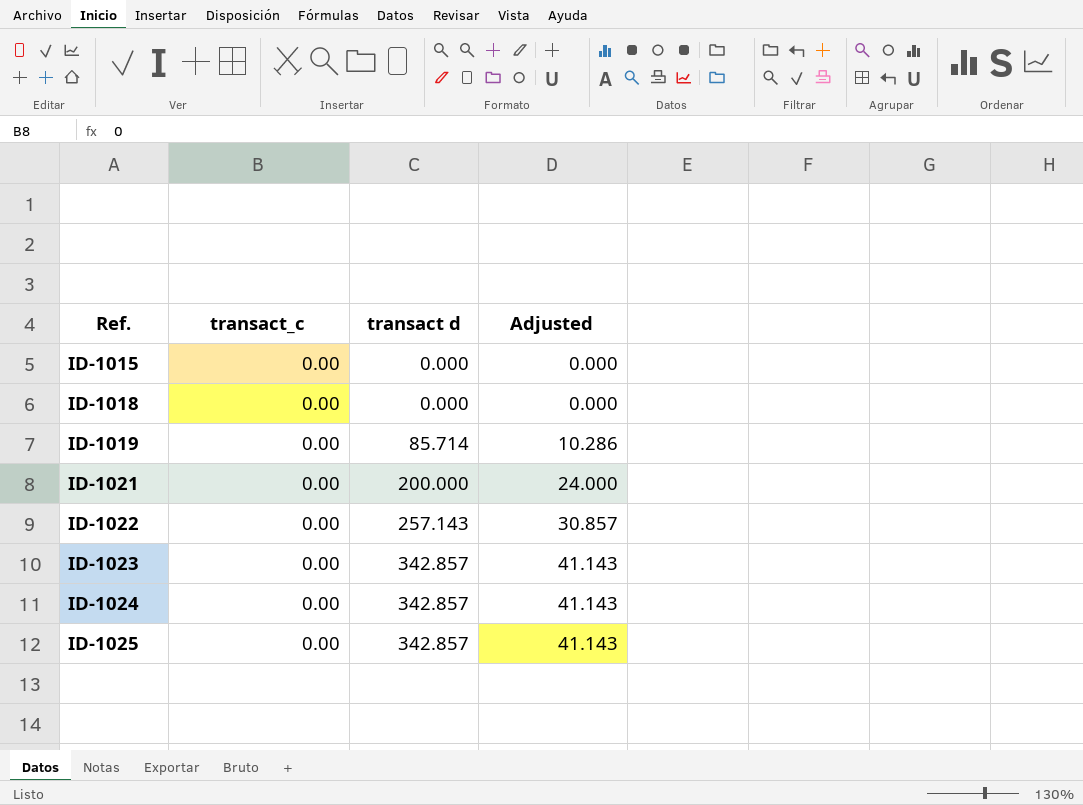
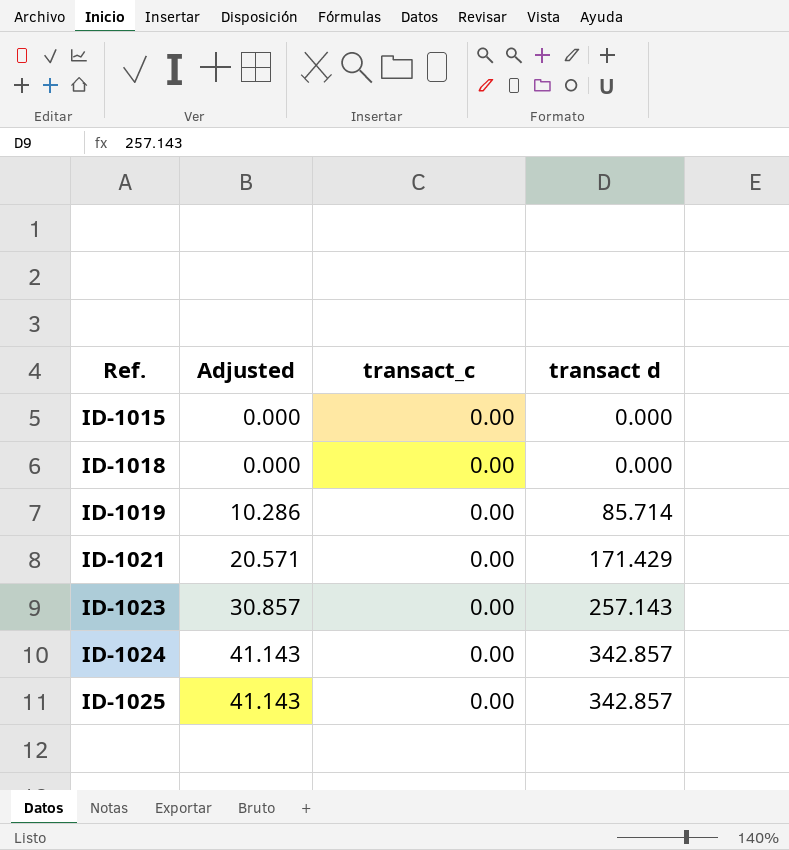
column Adjusted | position: 4 -> 2
row ID-1022: 0.00 | 257.143 | 30.857 -> none
ID-1021 | Adjusted: 24.000 -> 20.571
ID-1021 | transact d: 200.000 -> 171.429
ID-1023 | Adjusted: 41.143 -> 30.857
ID-1023 | transact d: 342.857 -> 257.143

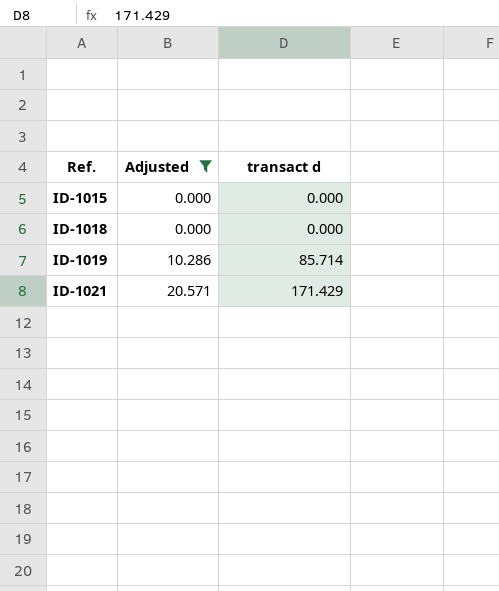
filter: none -> Adjusted <= 20.571
column transact_c | position: 3 -> none

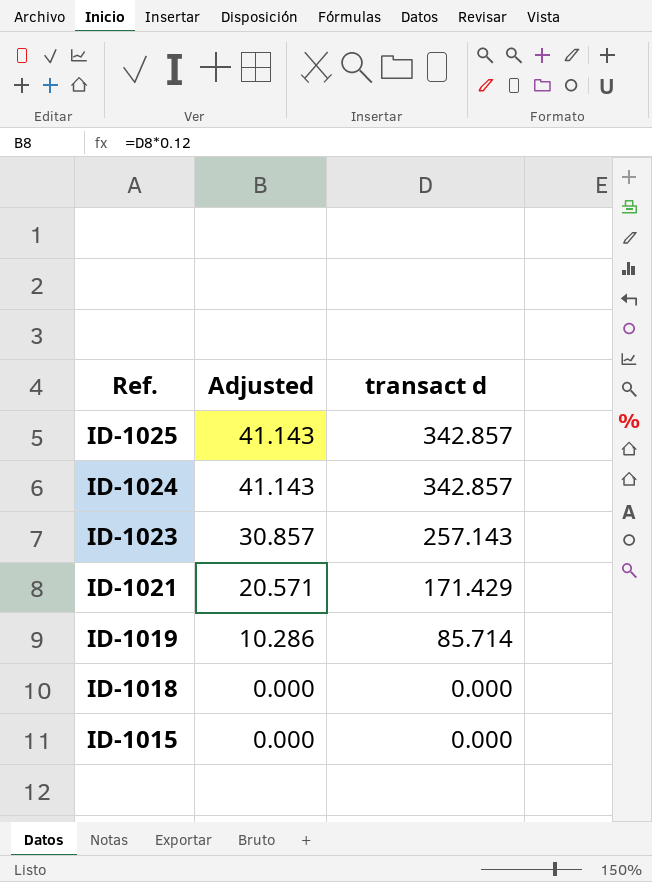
filter: Adjusted <= 20.571 -> none
row order: Ref. ascending -> Ref. descending

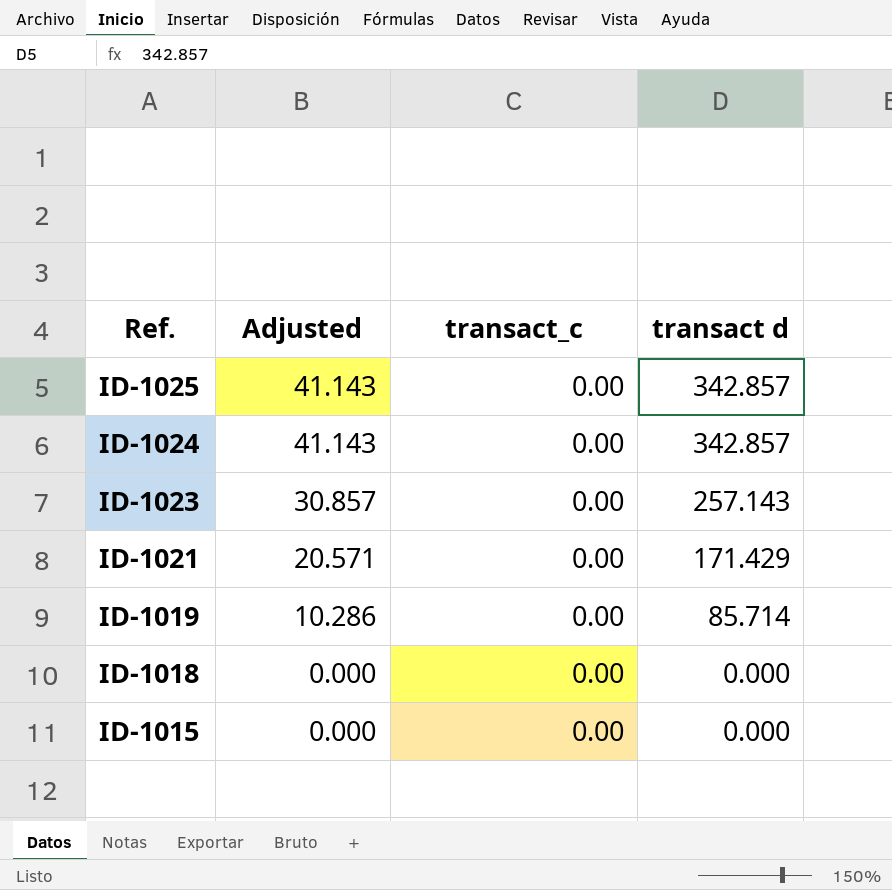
column transact_c | position: none -> 3

